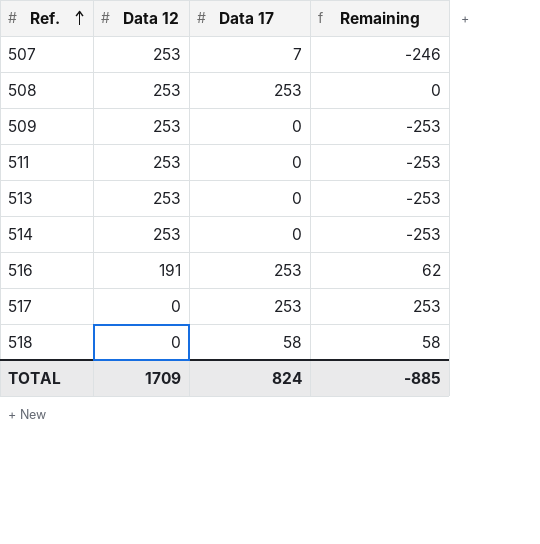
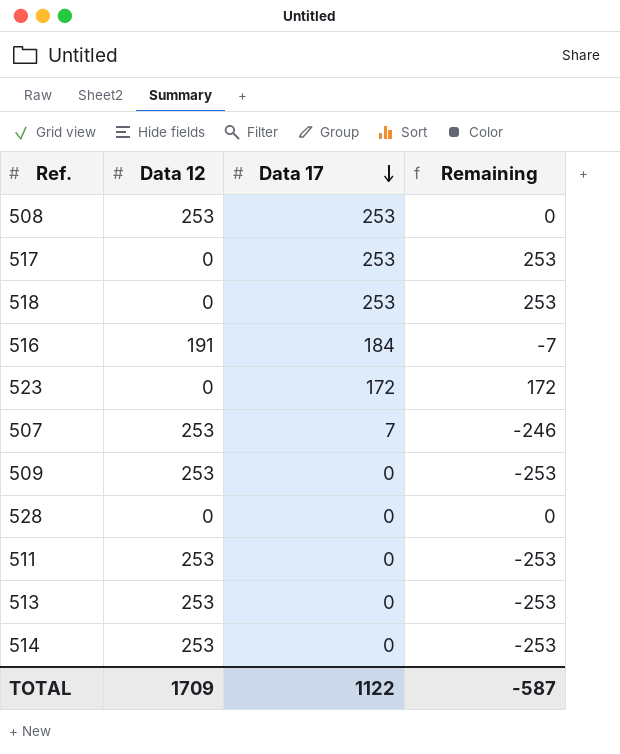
row order: Ref. ascending -> Data 17 descending
518 | Data 17: 58 -> 253
518 | Remaining: 58 -> 253
516 | Data 17: 253 -> 184
516 | Remaining: 62 -> -7
row 523: none -> 0 | 172 | 172
row 528: none -> 0 | 0 | 0
TOTAL | Data 17: 824 -> 1122
TOTAL | Remaining: -885 -> -587

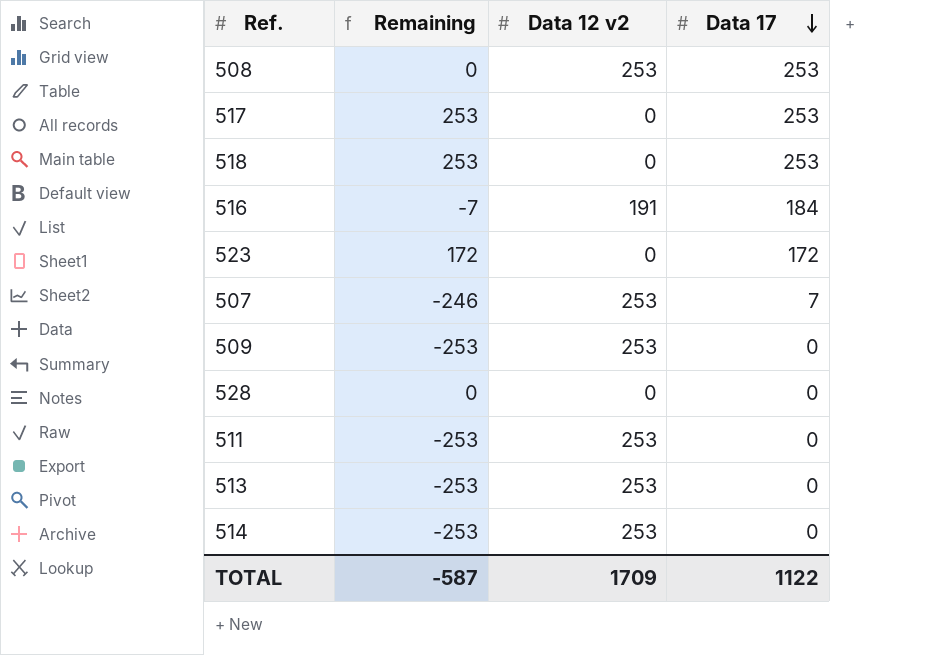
column Remaining | position: 4 -> 2
column name: Data 12 -> Data 12 v2

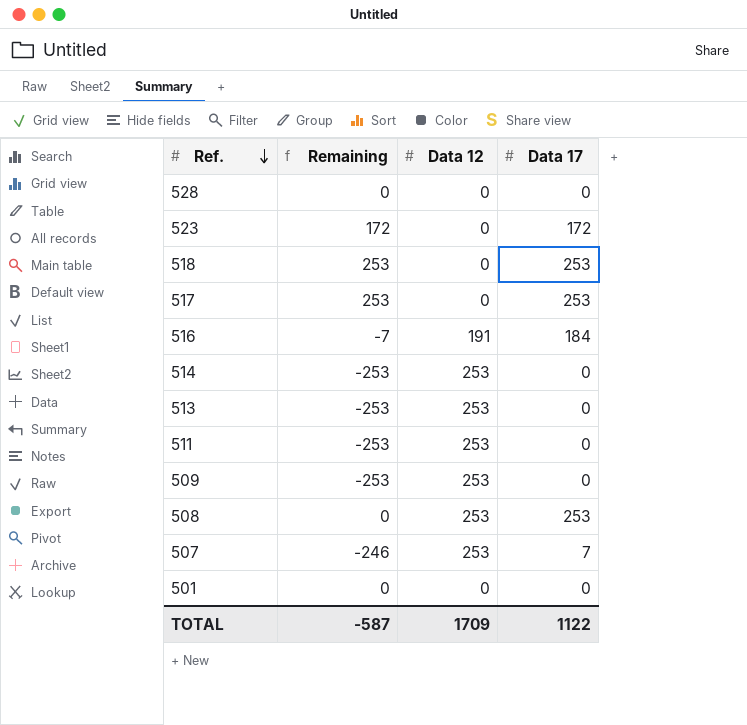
row order: Data 17 descending -> Ref. descending
column name: Data 12 v2 -> Data 12
row 501: none -> 0 | 0 | 0

